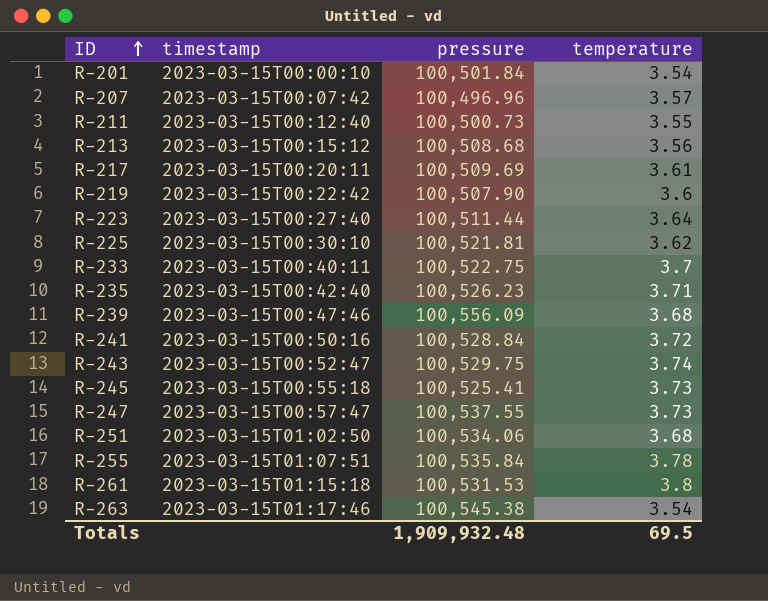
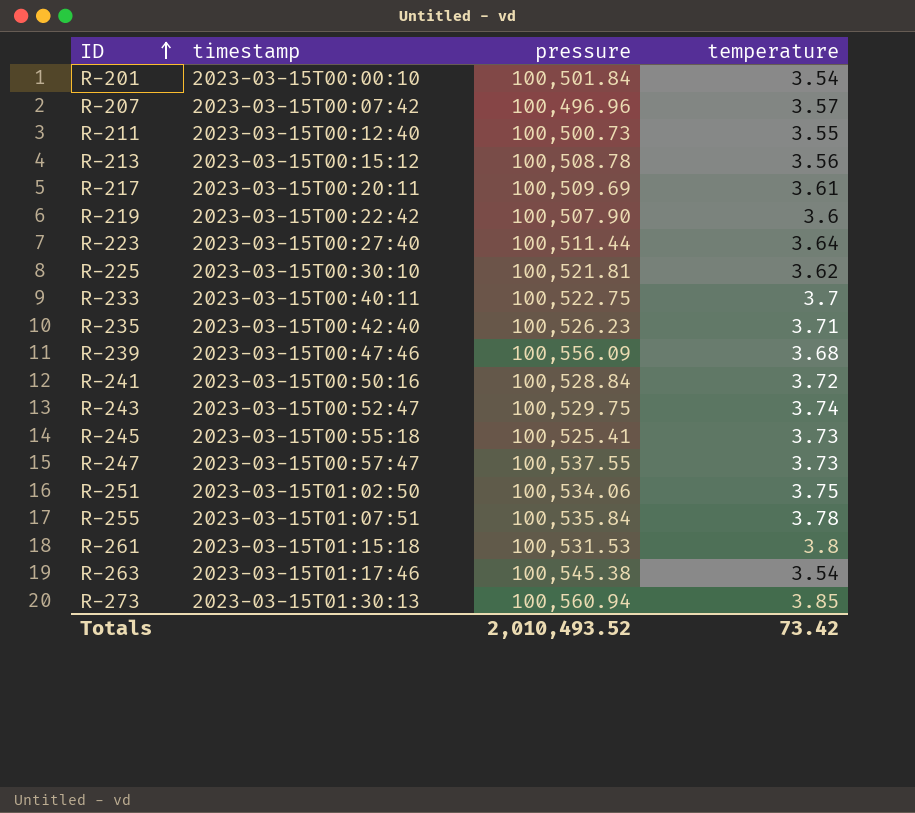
R-213 | pressure: 100,508.68 -> 100,508.78
R-251 | temperature: 3.68 -> 3.75
row R-273: none -> 2023-03-15T01:30:13 | 100,560.94 | 3.85
Totals | pressure: 1,909,932.48 -> 2,010,493.52
Totals | temperature: 69.5 -> 73.42

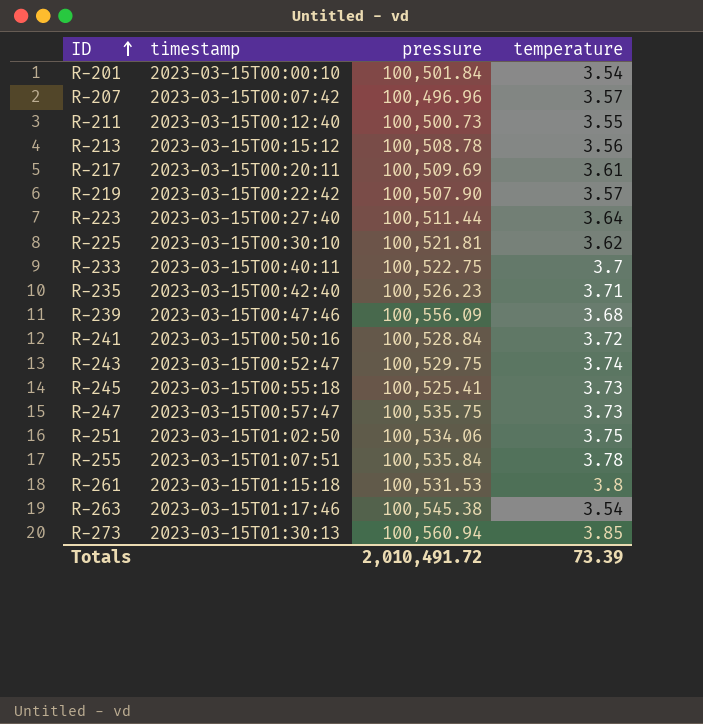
R-219 | temperature: 3.6 -> 3.57
R-247 | pressure: 100,537.55 -> 100,535.75
Totals | pressure: 2,010,493.52 -> 2,010,491.72
Totals | temperature: 73.42 -> 73.39

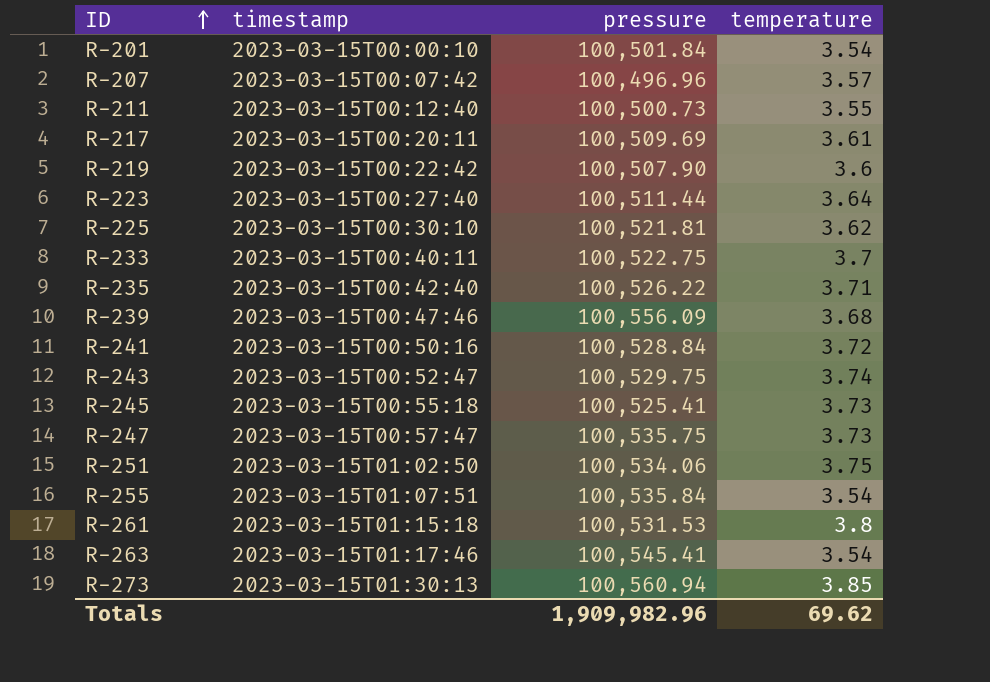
row R-213: 2023-03-15T00:15:12 | 100,508.78 | 3.56 -> none
R-219 | temperature: 3.57 -> 3.6
R-235 | pressure: 100,526.23 -> 100,526.22
R-255 | temperature: 3.78 -> 3.54
R-263 | pressure: 100,545.38 -> 100,545.41
Totals | pressure: 2,010,491.72 -> 1,909,982.96
Totals | temperature: 73.39 -> 69.62

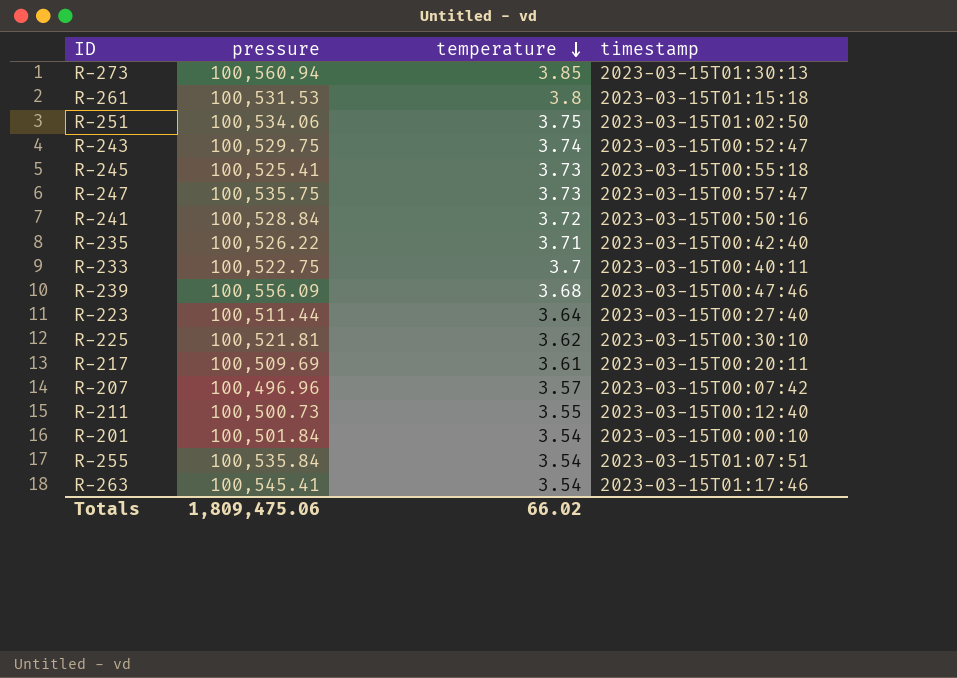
row order: ID ascending -> temperature descending
column timestamp | position: 2 -> 4
row R-219: 2023-03-15T00:22:42 | 100,507.90 | 3.6 -> none
Totals | pressure: 1,909,982.96 -> 1,809,475.06
Totals | temperature: 69.62 -> 66.02

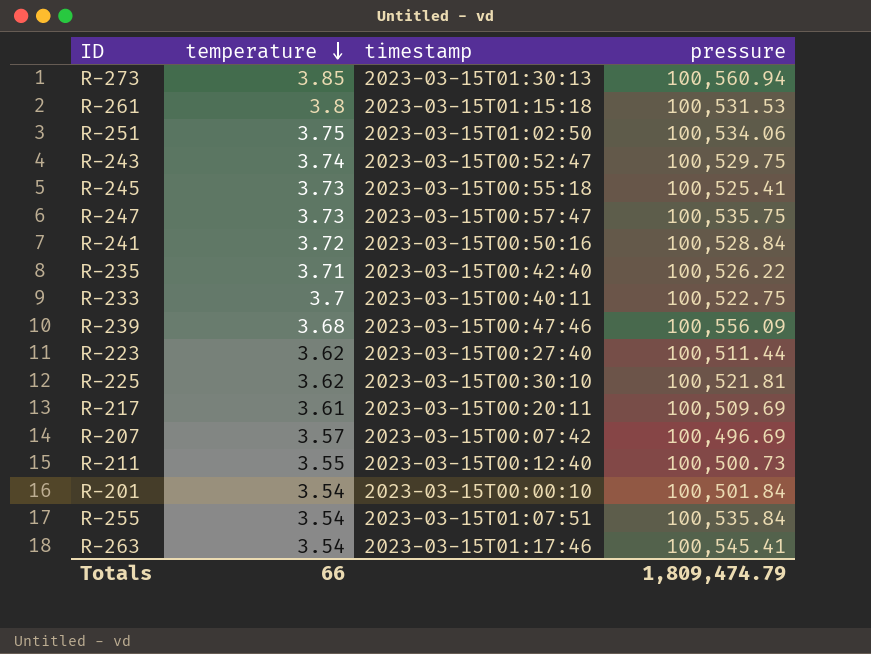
column pressure | position: 2 -> 4
R-223 | temperature: 3.64 -> 3.62
R-207 | pressure: 100,496.96 -> 100,496.69
Totals | temperature: 66.02 -> 66
Totals | pressure: 1,809,475.06 -> 1,809,474.79

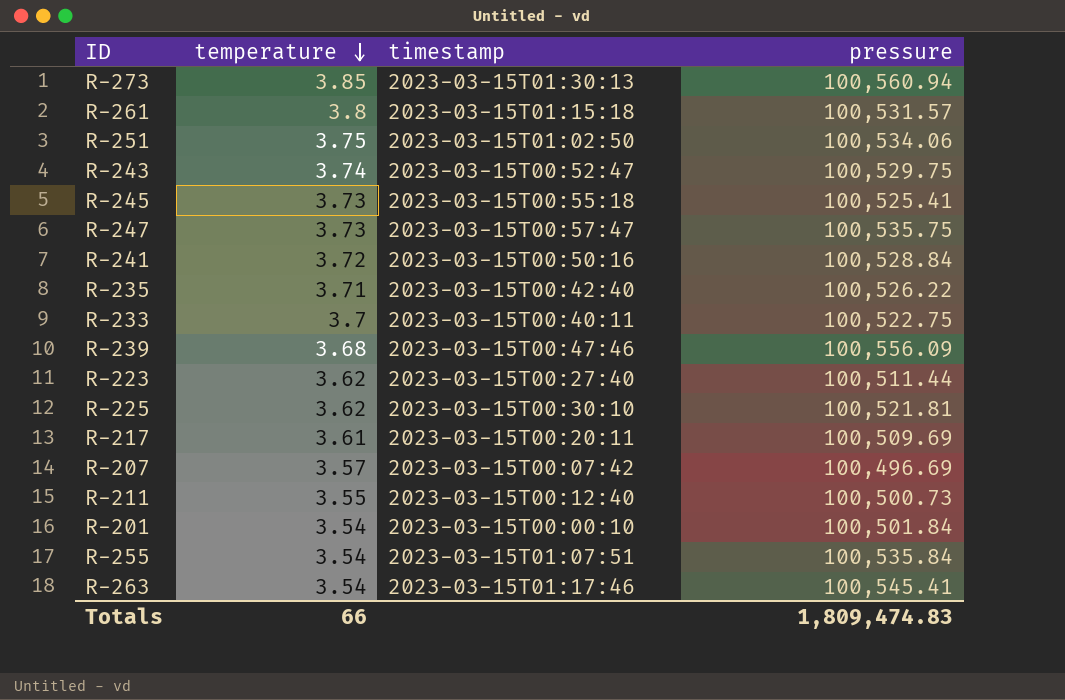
R-261 | pressure: 100,531.53 -> 100,531.57
Totals | pressure: 1,809,474.79 -> 1,809,474.83

